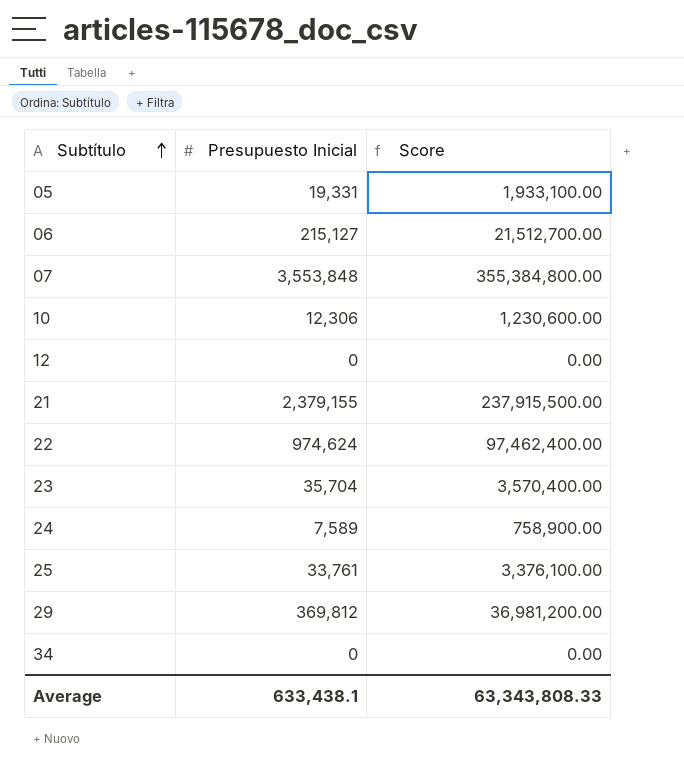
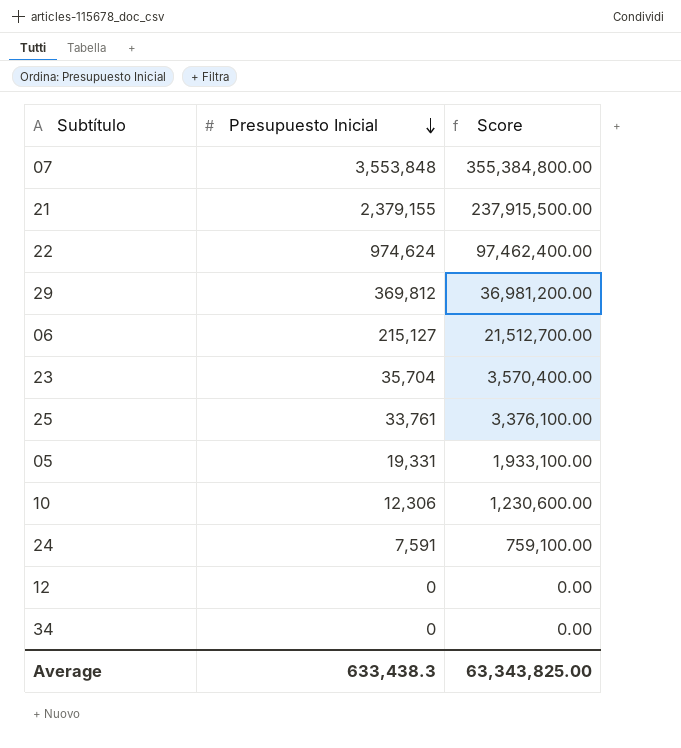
row order: Subtítulo ascending -> Presupuesto Inicial descending
24 | Presupuesto Inicial: 7,589 -> 7,591
24 | Score: 758,900.00 -> 759,100.00
Average | Presupuesto Inicial: 633,438.1 -> 633,438.3
Average | Score: 63,343,808.33 -> 63,343,825.00

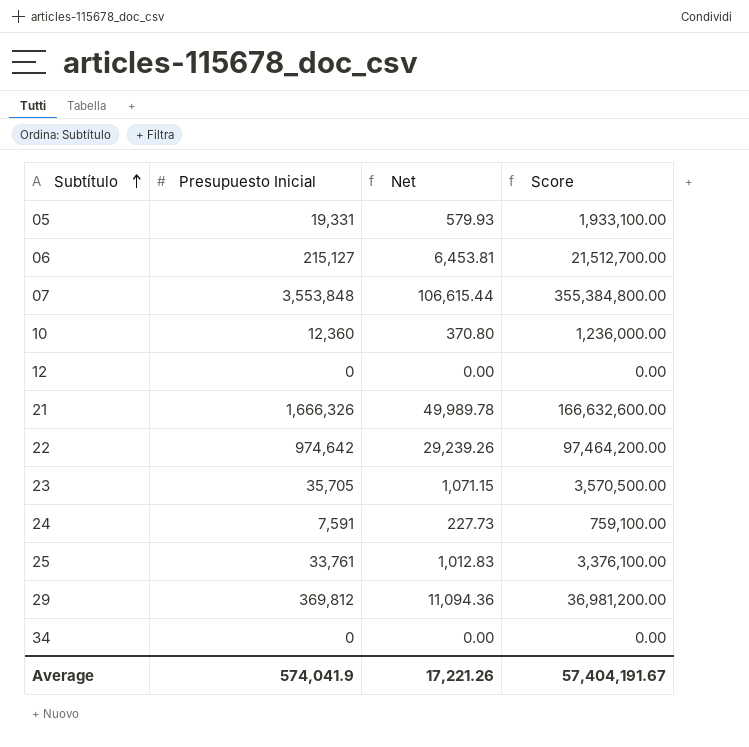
row order: Presupuesto Inicial descending -> Subtítulo ascending
column Net | formula: none -> [Presupuesto Inicial] * 0.03
10 | Presupuesto Inicial: 12,306 -> 12,360
10 | Score: 1,230,600.00 -> 1,236,000.00
21 | Presupuesto Inicial: 2,379,155 -> 1,666,326
21 | Score: 237,915,500.00 -> 166,632,600.00
22 | Presupuesto Inicial: 974,624 -> 974,642
22 | Score: 97,462,400.00 -> 97,464,200.00
23 | Presupuesto Inicial: 35,704 -> 35,705
23 | Score: 3,570,400.00 -> 3,570,500.00
Average | Presupuesto Inicial: 633,438.3 -> 574,041.9
Average | Score: 63,343,825.00 -> 57,404,191.67

